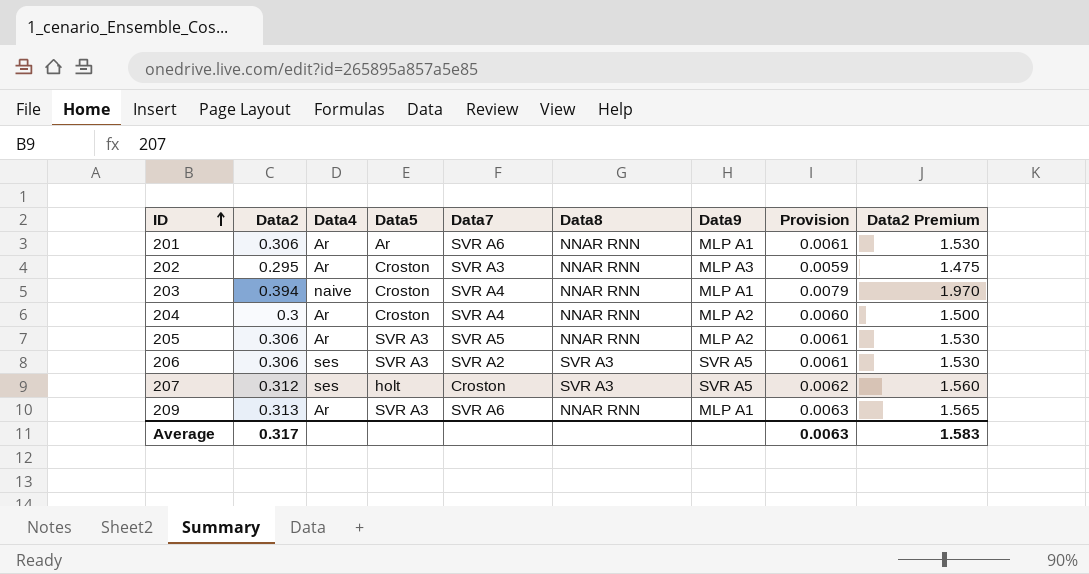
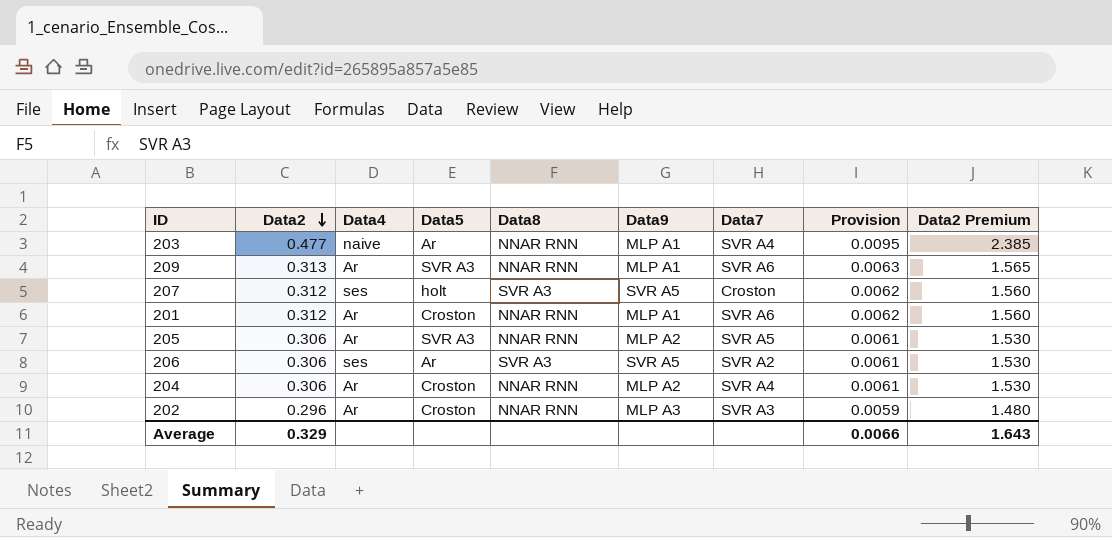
row order: ID ascending -> Data2 descending
column Data7 | position: 5 -> 7
203 | Data2: 0.394 -> 0.477
203 | Data5: Croston -> Ar
203 | Provision: 0.0079 -> 0.0095
203 | Data2 Premium: 1.970 -> 2.385
201 | Data2: 0.306 -> 0.312
201 | Data5: Ar -> Croston
201 | Provision: 0.0061 -> 0.0062
201 | Data2 Premium: 1.530 -> 1.560
206 | Data5: SVR A3 -> Ar
204 | Data2: 0.3 -> 0.306
204 | Provision: 0.0060 -> 0.0061
204 | Data2 Premium: 1.500 -> 1.530
202 | Data2: 0.295 -> 0.296
202 | Data2 Premium: 1.475 -> 1.480
Average | Data2: 0.317 -> 0.329
Average | Provision: 0.0063 -> 0.0066
Average | Data2 Premium: 1.583 -> 1.643

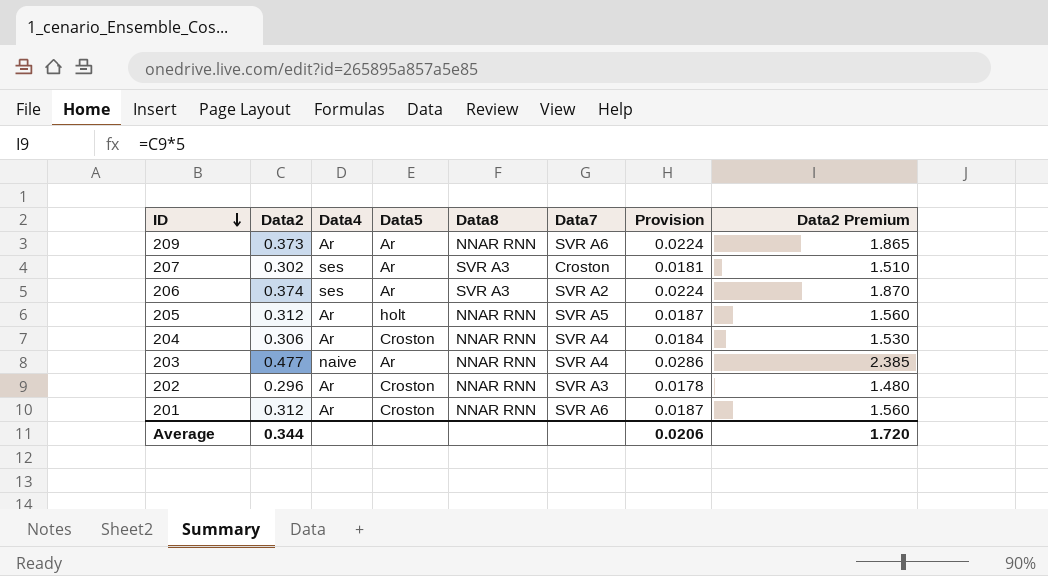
row order: Data2 descending -> ID descending
column Data9 | position: 6 -> none
column Provision | formula: [Data2] * 0.02 -> [Data2] * 0.06
209 | Data2: 0.313 -> 0.373
209 | Data5: SVR A3 -> Ar
209 | Data2 Premium: 1.565 -> 1.865
207 | Data2: 0.312 -> 0.302
207 | Data5: holt -> Ar
207 | Data2 Premium: 1.560 -> 1.510
206 | Data2: 0.306 -> 0.374
206 | Data2 Premium: 1.530 -> 1.870
205 | Data2: 0.306 -> 0.312
205 | Data5: SVR A3 -> holt
205 | Data2 Premium: 1.530 -> 1.560
Average | Data2: 0.329 -> 0.344
Average | Provision: 0.0066 -> 0.0206
Average | Data2 Premium: 1.643 -> 1.720

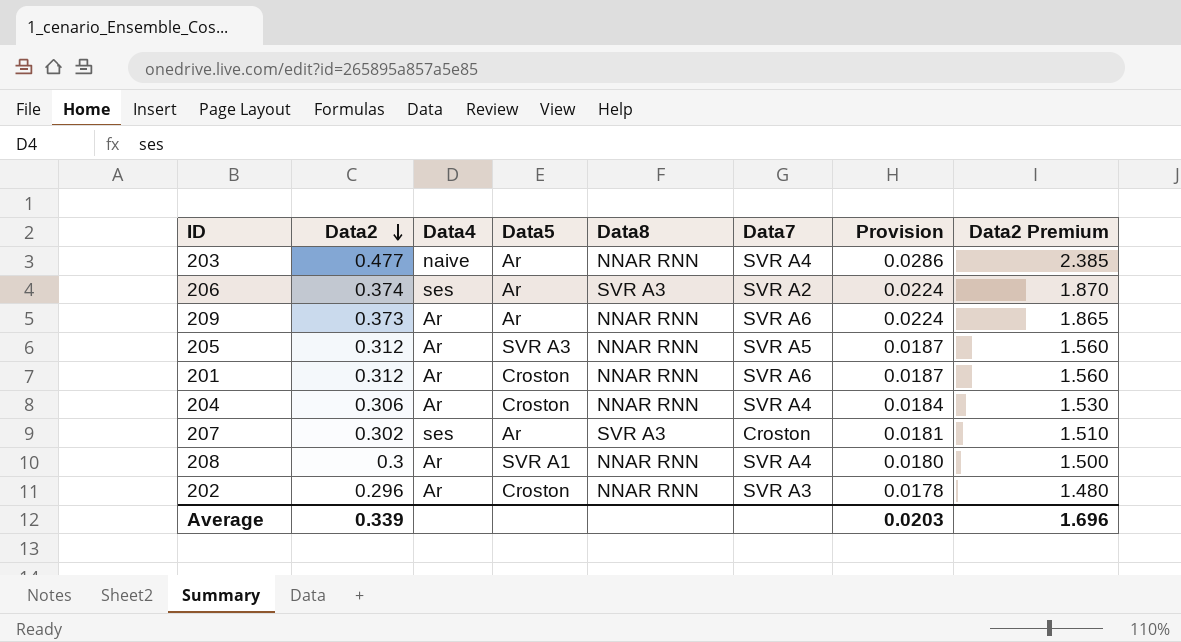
row order: ID descending -> Data2 descending
205 | Data5: holt -> SVR A3
row 208: none -> 0.3 | Ar | SVR A1 | NNAR RNN | SVR A4 | 0.0180 | 1.500
Average | Data2: 0.344 -> 0.339
Average | Provision: 0.0206 -> 0.0203
Average | Data2 Premium: 1.720 -> 1.696

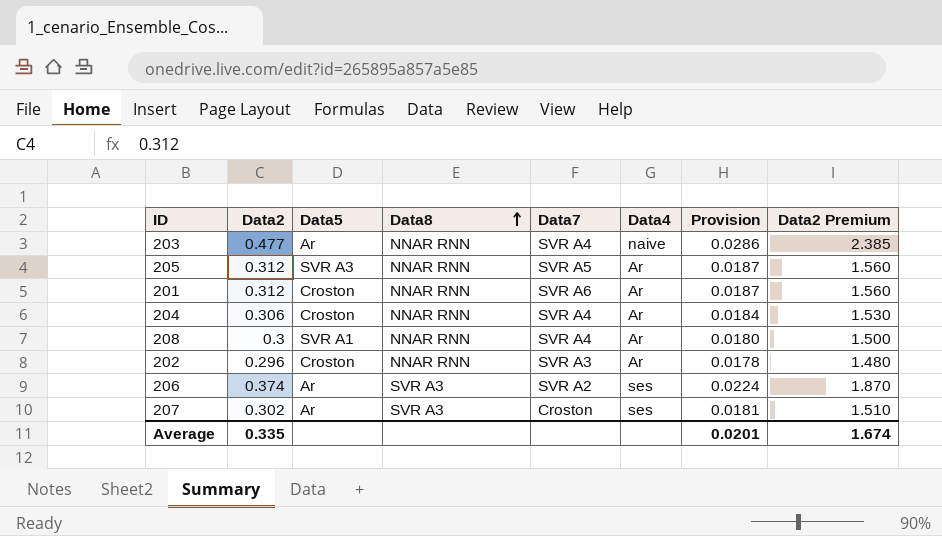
row order: Data2 descending -> Data8 ascending
column Data4 | position: 3 -> 6
row 209: 0.373 | Ar | Ar | NNAR RNN | SVR A6 | 0.0224 | 1.865 -> none
Average | Data2: 0.339 -> 0.335
Average | Provision: 0.0203 -> 0.0201
Average | Data2 Premium: 1.696 -> 1.674

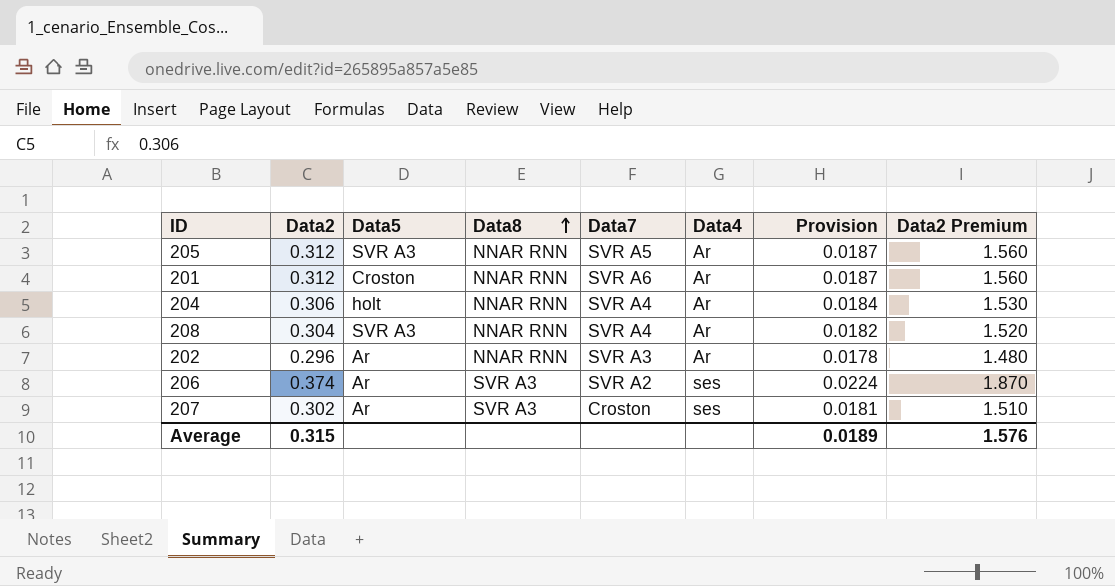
row 203: 0.477 | Ar | NNAR RNN | SVR A4 | naive | 0.0286 | 2.385 -> none
204 | Data5: Croston -> holt
208 | Data2: 0.3 -> 0.304
208 | Data5: SVR A1 -> SVR A3
208 | Provision: 0.0180 -> 0.0182
208 | Data2 Premium: 1.500 -> 1.520
202 | Data5: Croston -> Ar
Average | Data2: 0.335 -> 0.315
Average | Provision: 0.0201 -> 0.0189
Average | Data2 Premium: 1.674 -> 1.576

